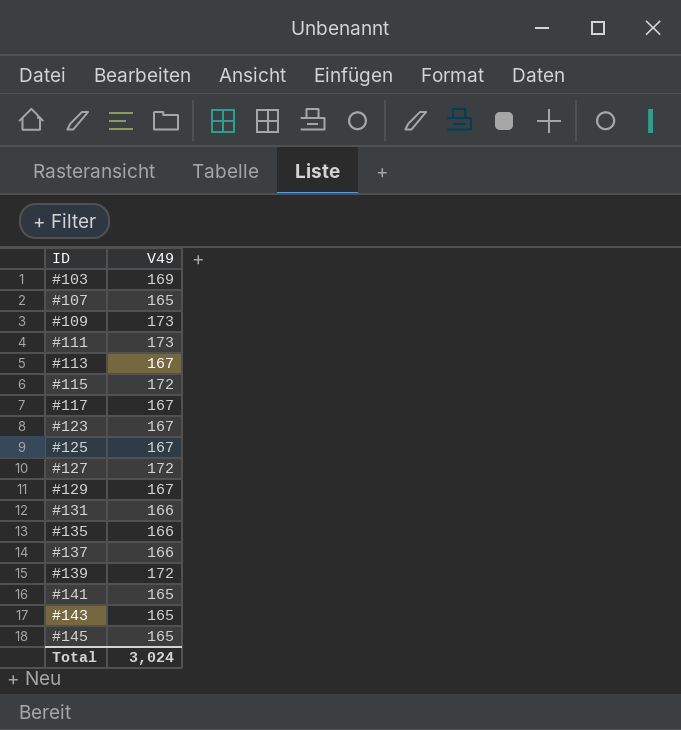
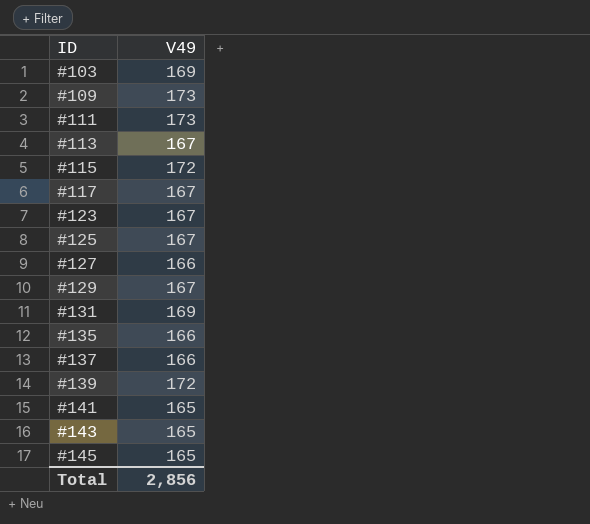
row #107: 165 -> none
#127 | V49: 172 -> 166
#131 | V49: 166 -> 169
Total | V49: 3,024 -> 2,856

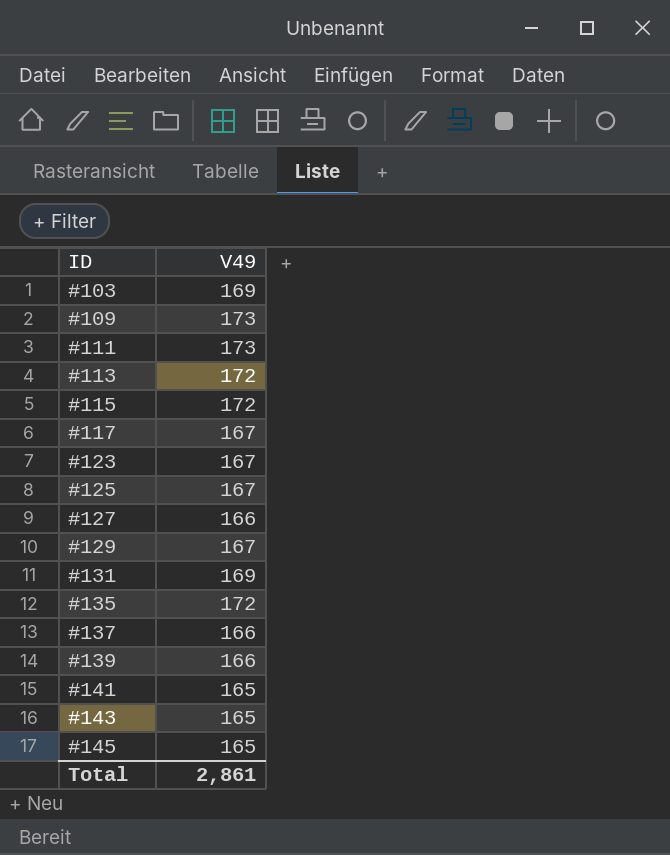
#113 | V49: 167 -> 172
#135 | V49: 166 -> 172
#139 | V49: 172 -> 166
Total | V49: 2,856 -> 2,861

